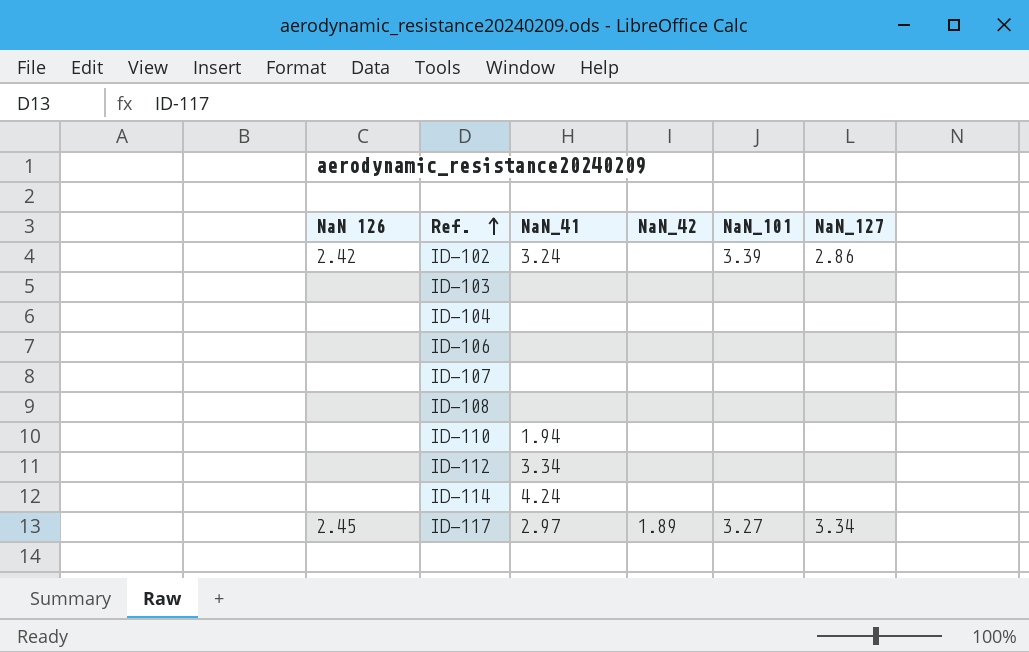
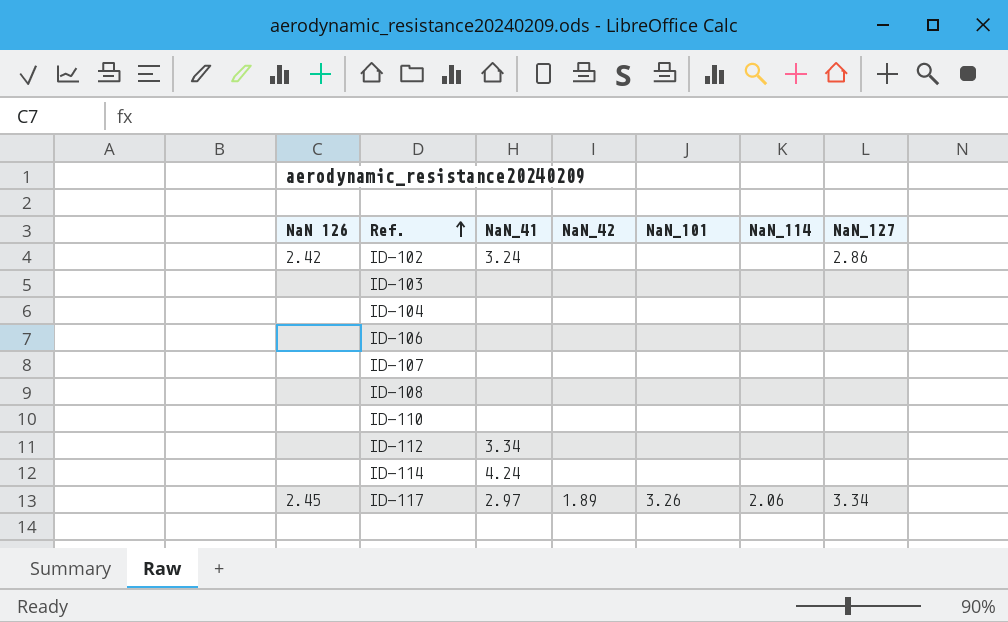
column NaN_114 | position: none -> 6
ID-102 | NaN_101: 3.39 -> none
ID-110 | NaN_41: 1.94 -> none
ID-117 | NaN_101: 3.27 -> 3.26

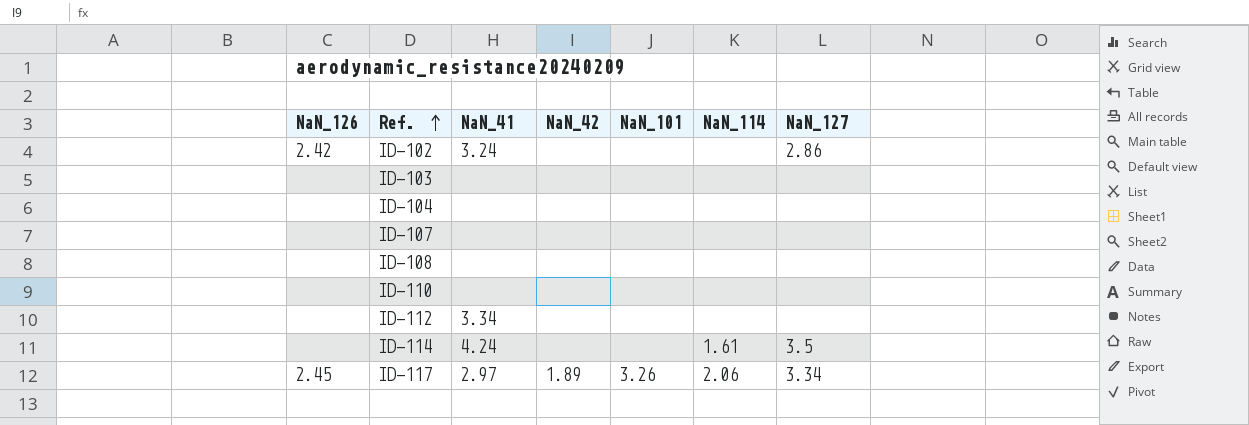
column name: NaN 126 -> NaN_126
row ID-106: none | none | none | none | none | none -> none
ID-114 | NaN_114: none -> 1.61
ID-114 | NaN_127: none -> 3.5

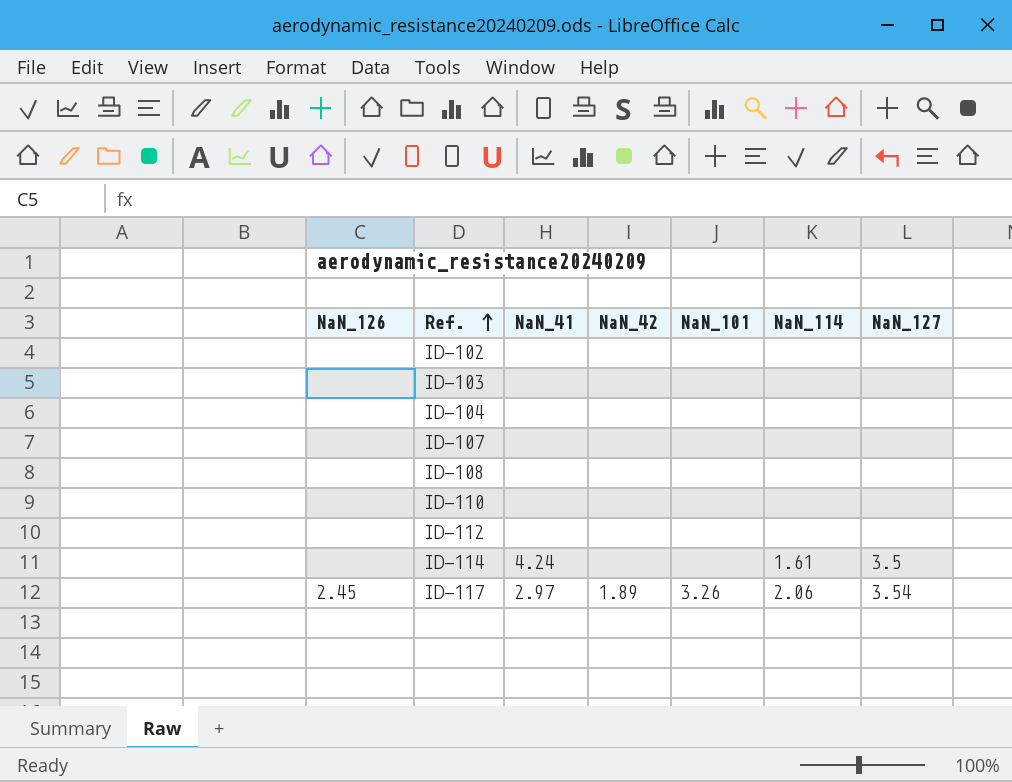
ID-102 | NaN_126: 2.42 -> none
ID-102 | NaN_41: 3.24 -> none
ID-102 | NaN_127: 2.86 -> none
ID-112 | NaN_41: 3.34 -> none
ID-117 | NaN_127: 3.34 -> 3.54

